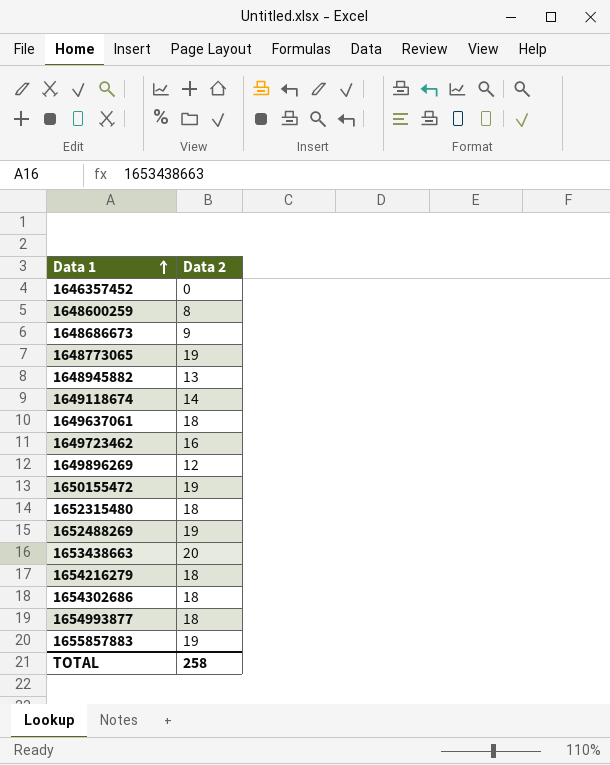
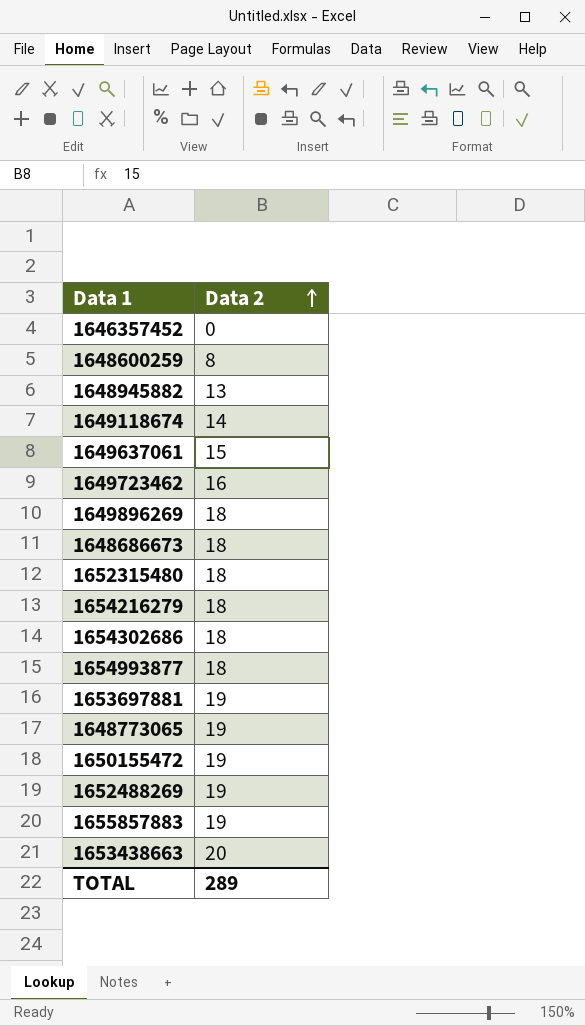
row order: Data 1 ascending -> Data 2 ascending
1649637061 | Data 2: 18 -> 15
1649896269 | Data 2: 12 -> 18
1648686673 | Data 2: 9 -> 18
row 1653697881: none -> 19
TOTAL | Data 2: 258 -> 289

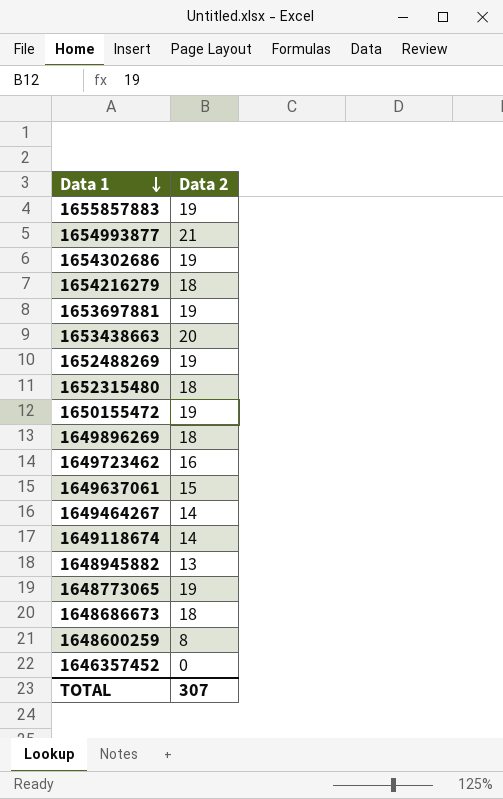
row order: Data 2 ascending -> Data 1 descending
1654993877 | Data 2: 18 -> 21
1654302686 | Data 2: 18 -> 19
row 1649464267: none -> 14
TOTAL | Data 2: 289 -> 307

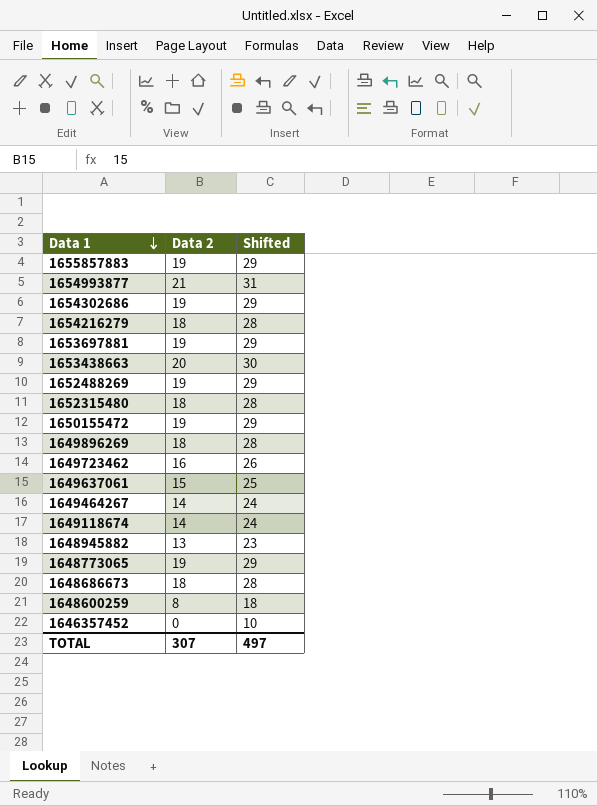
column Shifted | formula: none -> [Data 2] + 10

